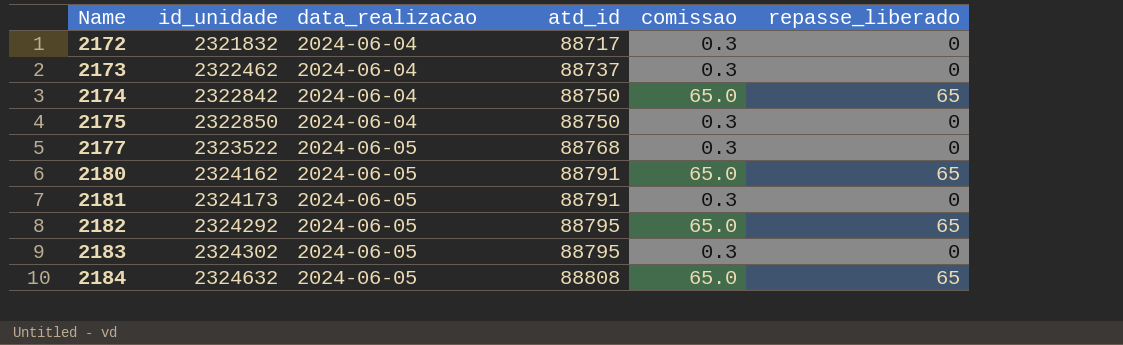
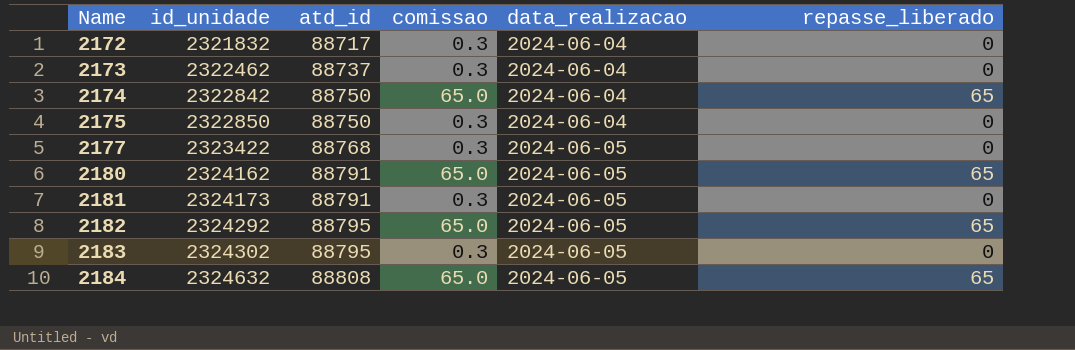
column data_realizacao | position: 3 -> 5
2177 | id_unidade: 2323522 -> 2323422

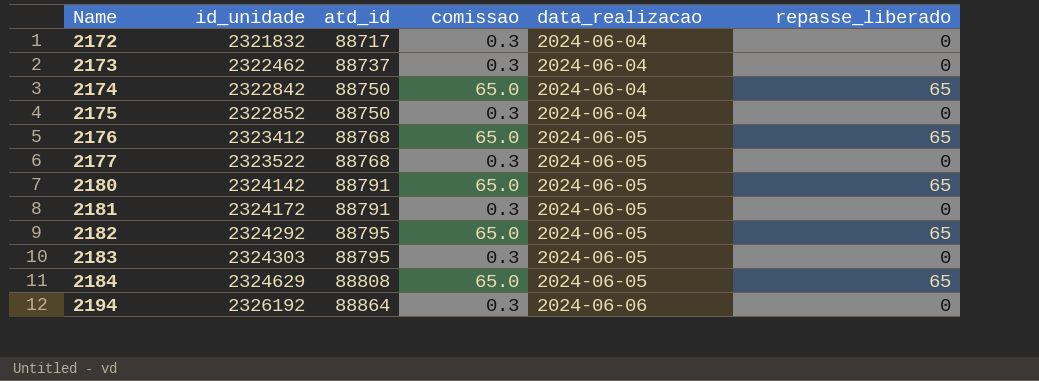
2175 | id_unidade: 2322850 -> 2322852
row 2176: none -> 2323412 | 88768 | 65.0 | 2024-06-05 | 65
2177 | id_unidade: 2323422 -> 2323522
2180 | id_unidade: 2324162 -> 2324142
2181 | id_unidade: 2324173 -> 2324172
2183 | id_unidade: 2324302 -> 2324303
2184 | id_unidade: 2324632 -> 2324629
row 2194: none -> 2326192 | 88864 | 0.3 | 2024-06-06 | 0

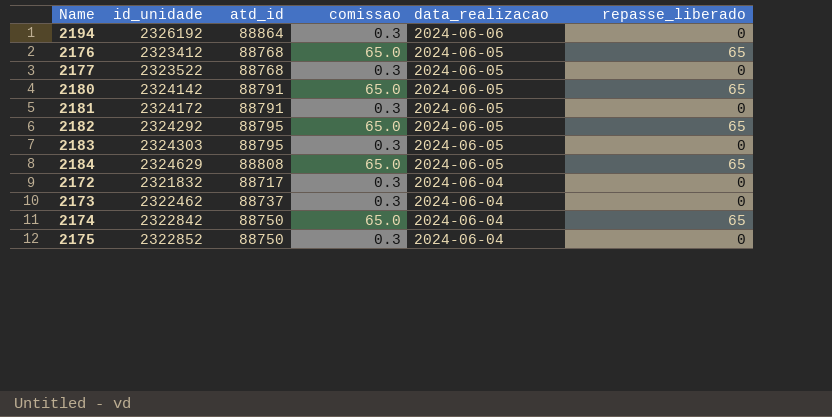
row order: Name ascending -> data_realizacao descending

